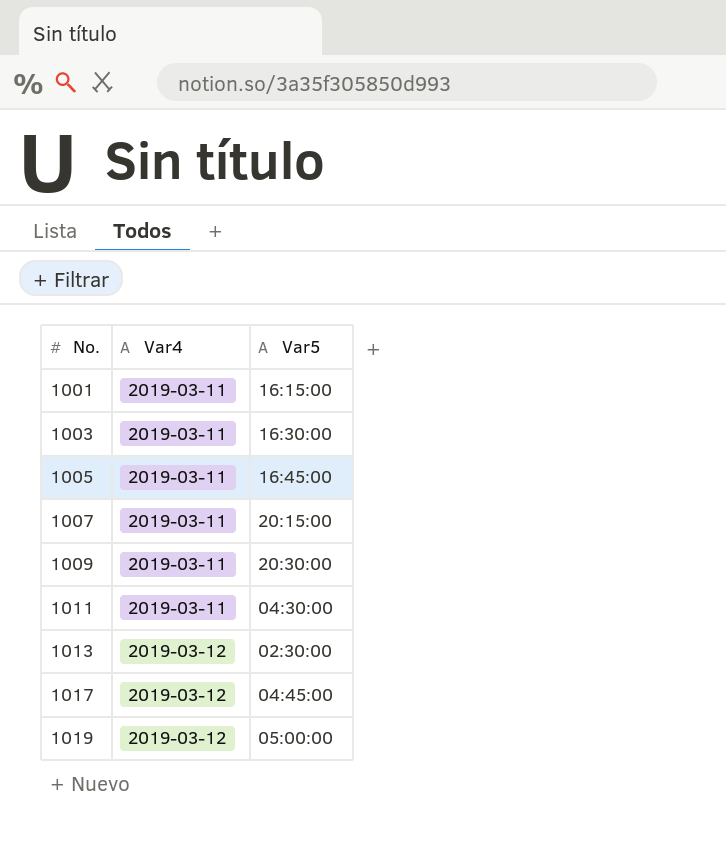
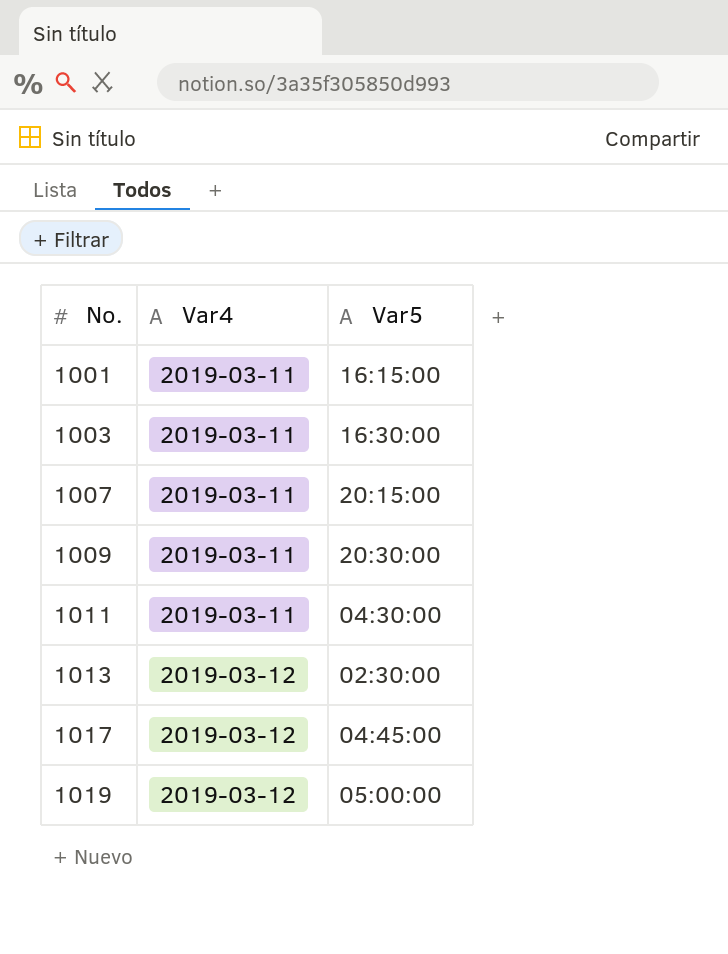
row 1005: 2019-03-11 | 16:45:00 -> none

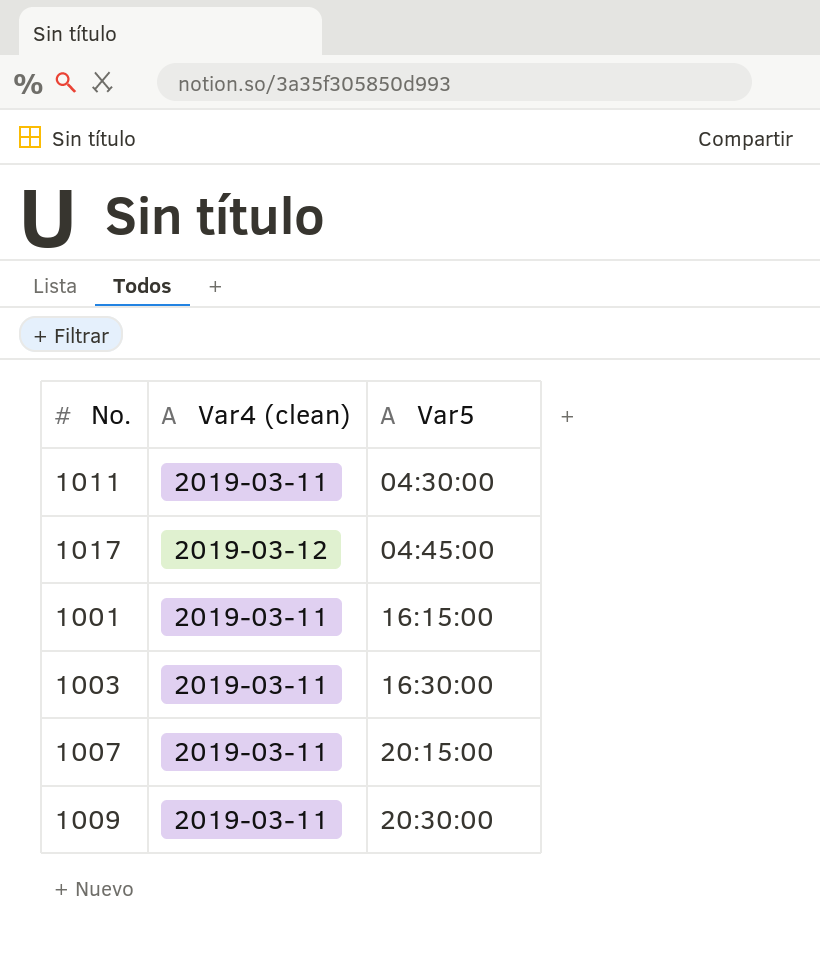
row order: No. ascending -> Var5 ascending
column name: Var4 -> Var4 (clean)
row 1013: 2019-03-12 | 02:30:00 -> none
row 1019: 2019-03-12 | 05:00:00 -> none

